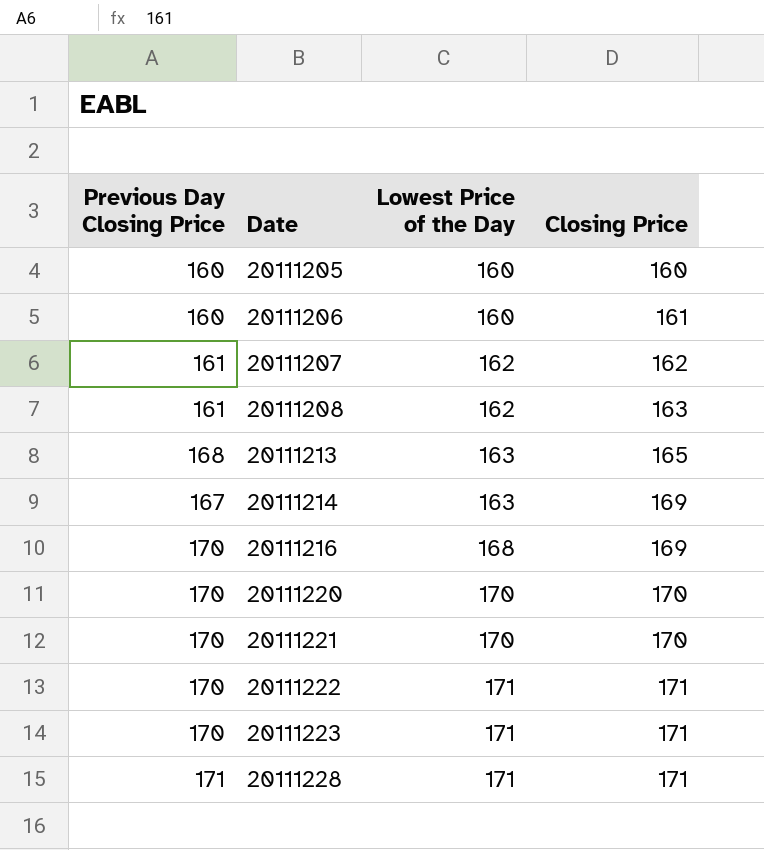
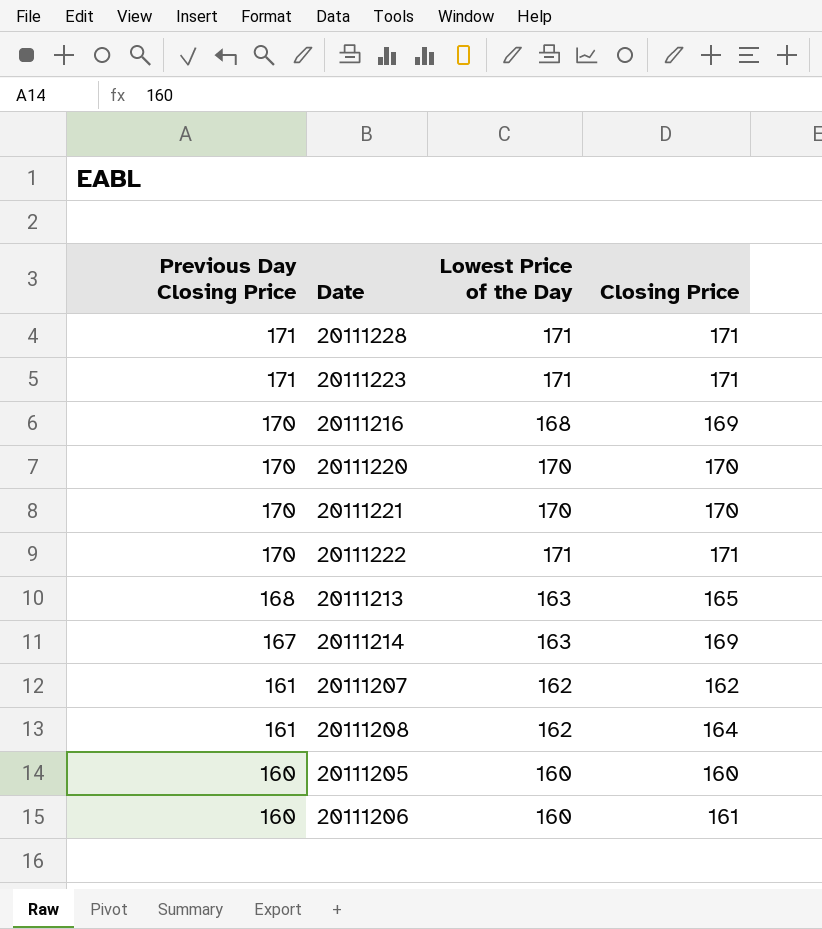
row order: Date ascending -> Previous Day Closing Price descending
20111223 | Previous Day Closing Price: 170 -> 171
20111208 | Closing Price: 163 -> 164

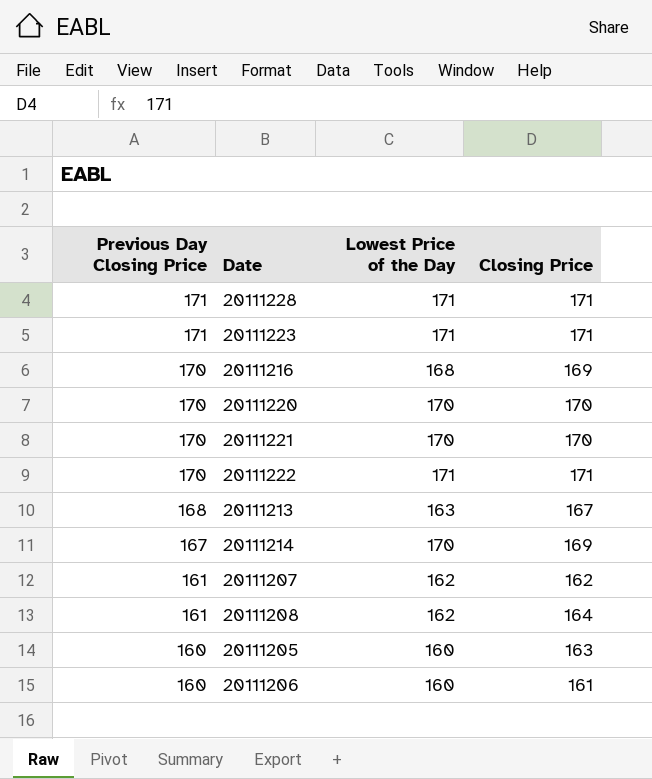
20111213 | Closing Price: 165 -> 167
20111214 | Lowest Price of the Day: 163 -> 170
20111205 | Closing Price: 160 -> 163

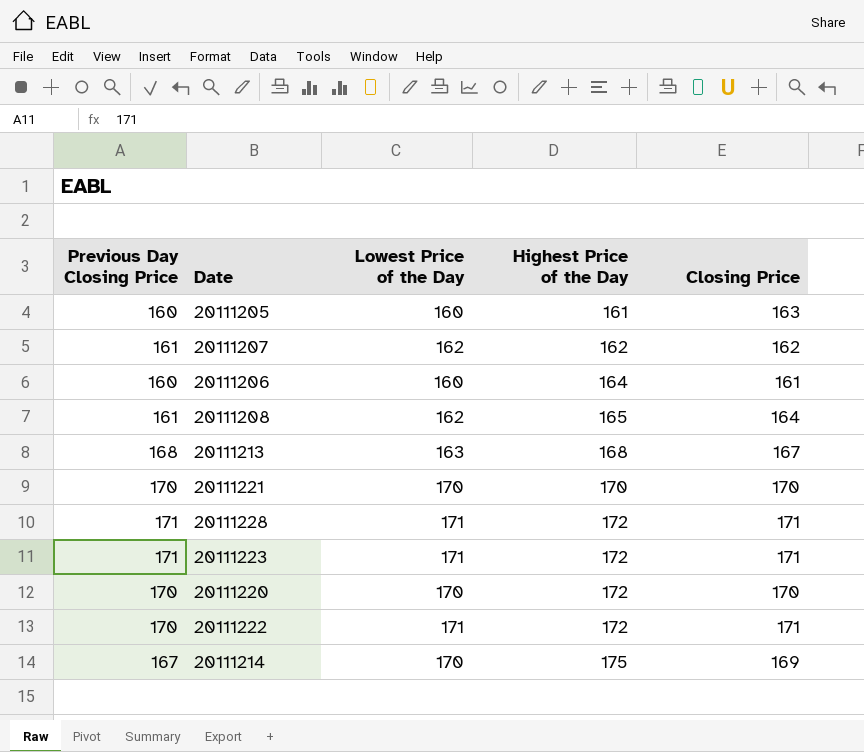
row order: Previous Day Closing Price descending -> Highest Price of the Day ascending
column Highest Price of the Day | position: none -> 4
row 20111216: 170 | 168 | 169 -> none

